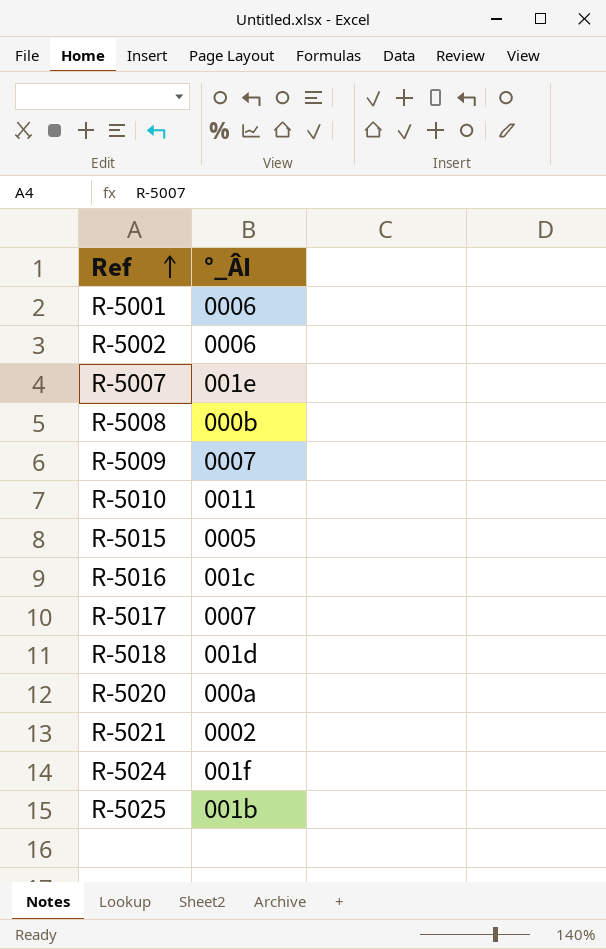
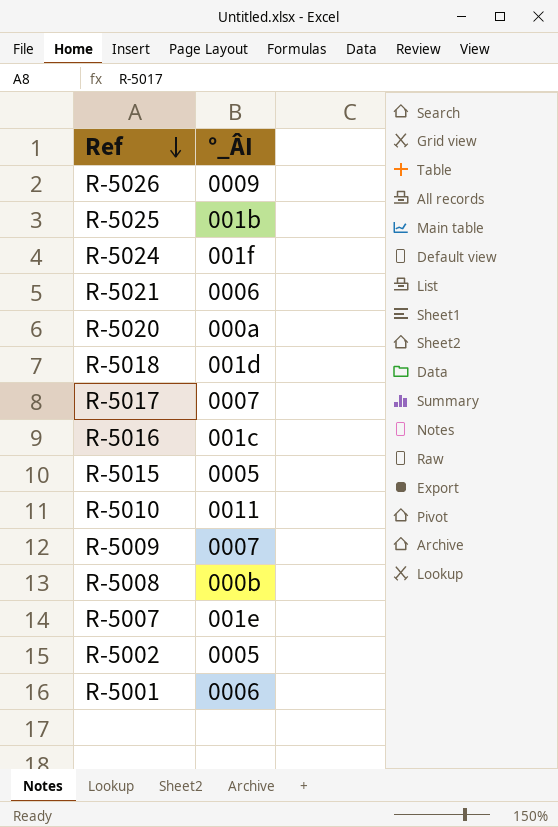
row order: Ref ascending -> Ref descending
row R-5026: none -> 0009
R-5021 | °_ÂI: 0002 -> 0006
R-5002 | °_ÂI: 0006 -> 0005

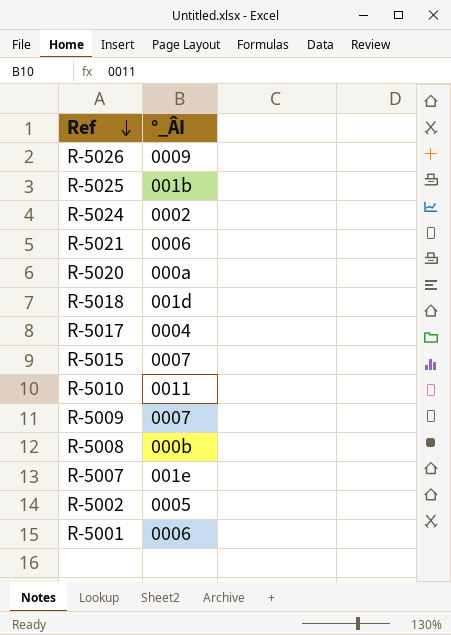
row R-5016: 001c -> none
R-5024 | °_ÂI: 001f -> 0002
R-5017 | °_ÂI: 0007 -> 0004
R-5015 | °_ÂI: 0005 -> 0007

